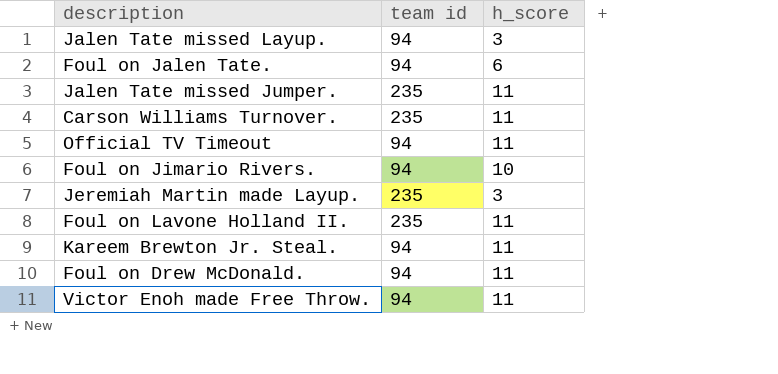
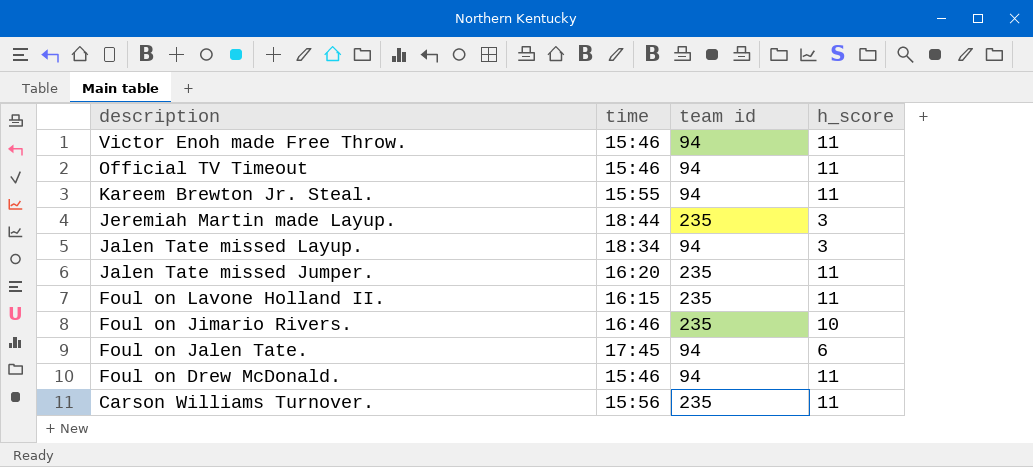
row order: none -> description descending
column time | position: none -> 2
Foul on Jimario Rivers. | team id: 94 -> 235

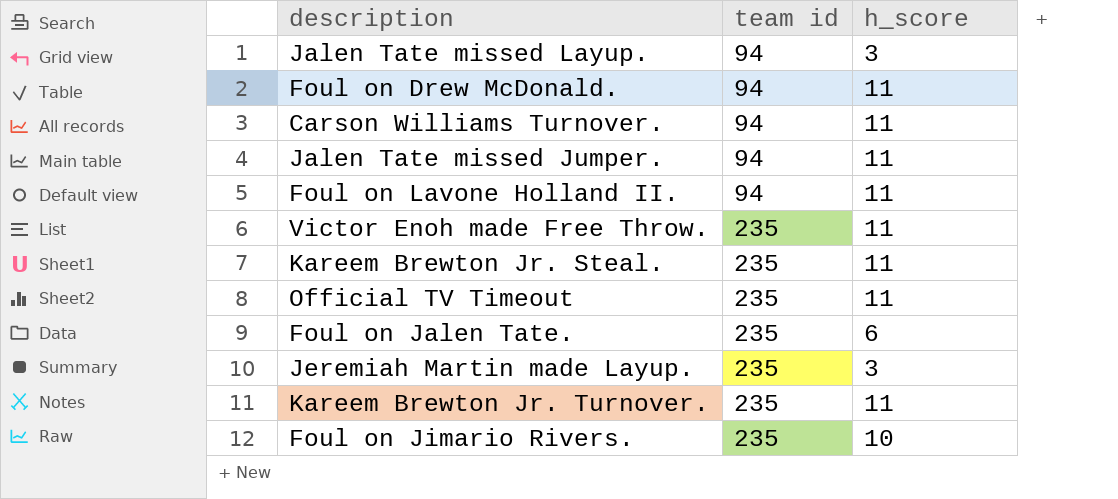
row order: description descending -> team id ascending
column time | position: 2 -> none
Carson Williams Turnover. | team id: 235 -> 94
Jalen Tate missed Jumper. | team id: 235 -> 94
Foul on Lavone Holland II. | team id: 235 -> 94
Victor Enoh made Free Throw. | team id: 94 -> 235
Kareem Brewton Jr. Steal. | team id: 94 -> 235
Official TV Timeout | team id: 94 -> 235
Foul on Jalen Tate. | team id: 94 -> 235
row Kareem Brewton Jr. Turnover.: none -> 235 | 11

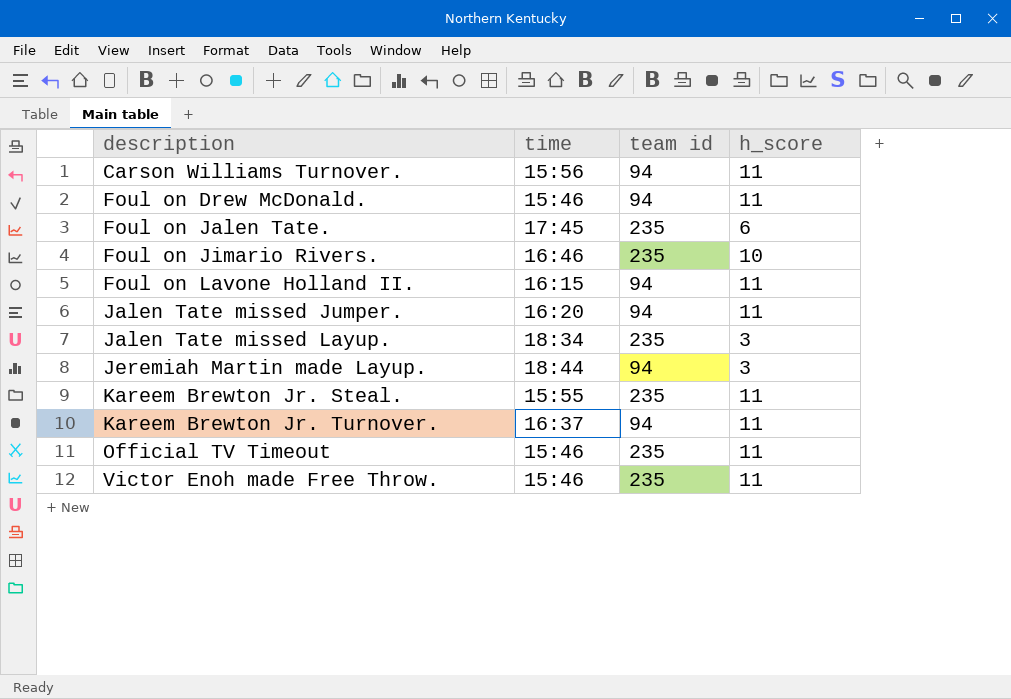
row order: team id ascending -> description ascending
column time | position: none -> 2
Jalen Tate missed Layup. | team id: 94 -> 235
Jeremiah Martin made Layup. | team id: 235 -> 94
Kareem Brewton Jr. Turnover. | team id: 235 -> 94

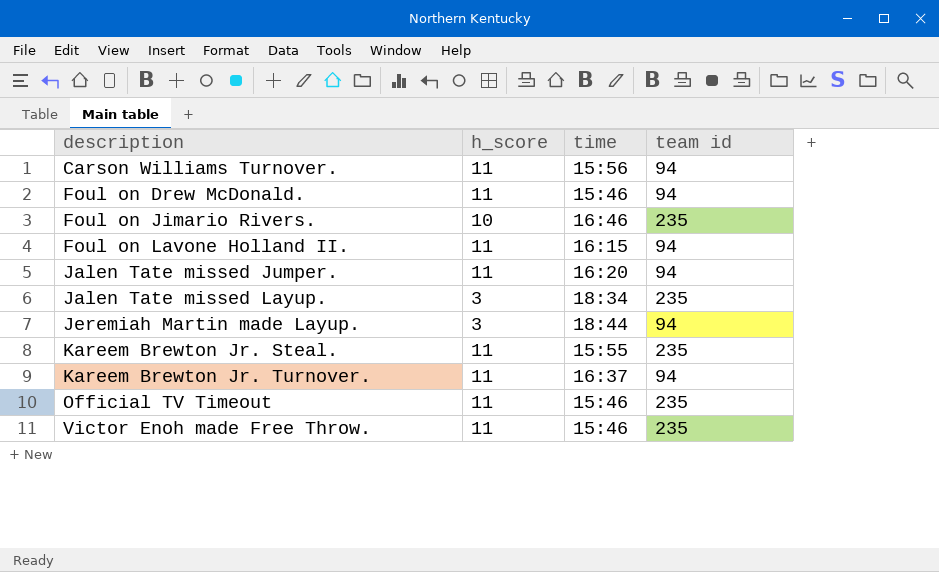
column h_score | position: 4 -> 2
row Foul on Jalen Tate.: 17:45 | 235 | 6 -> none

